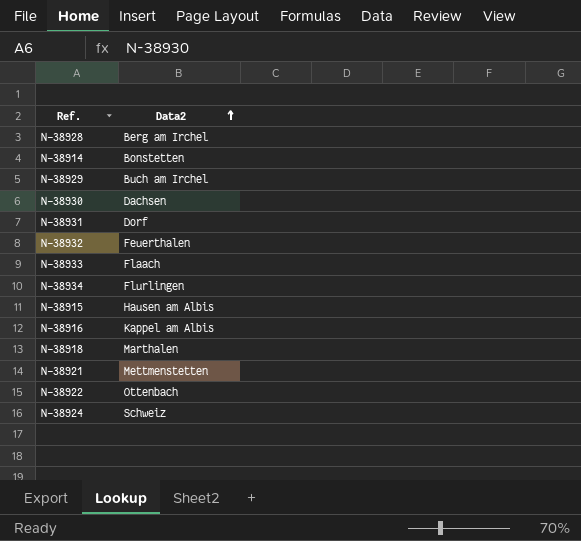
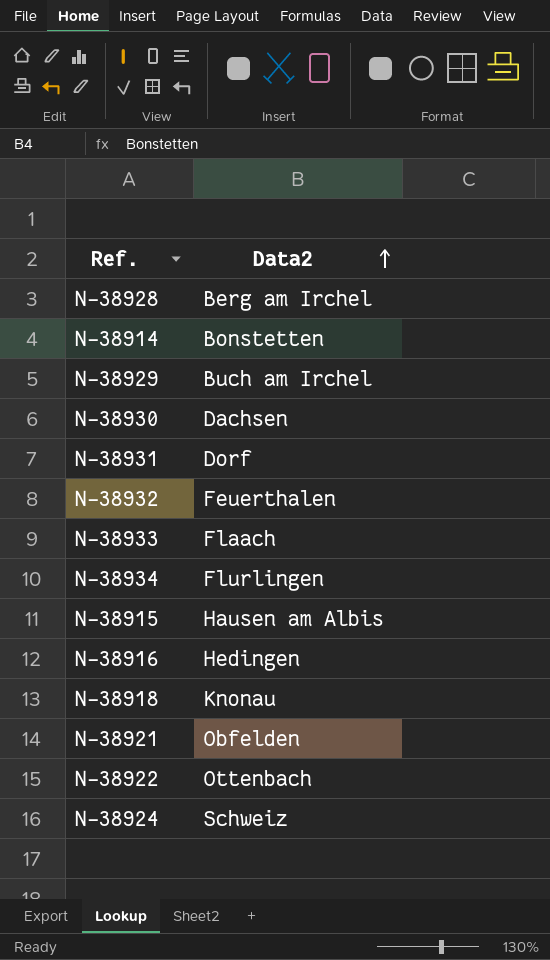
N-38916 | Data2: Kappel am Albis -> Hedingen
N-38918 | Data2: Marthalen -> Knonau
N-38921 | Data2: Mettmenstetten -> Obfelden

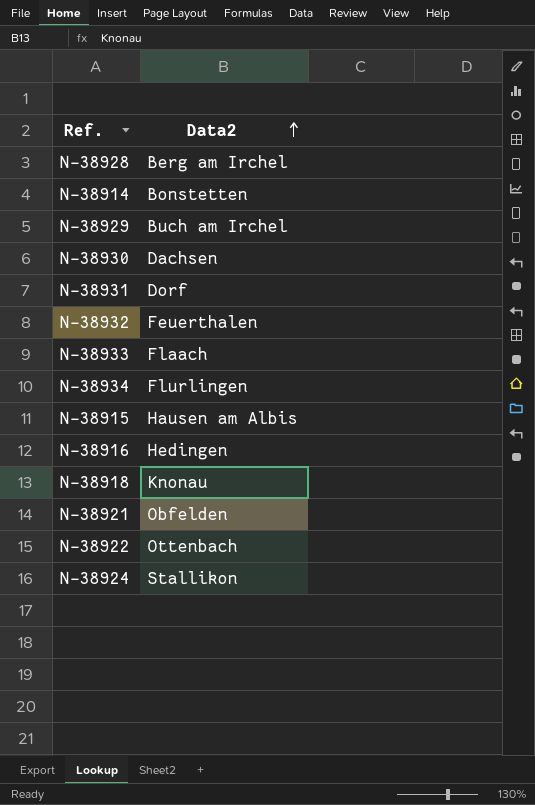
N-38924 | Data2: Schweiz -> Stallikon

